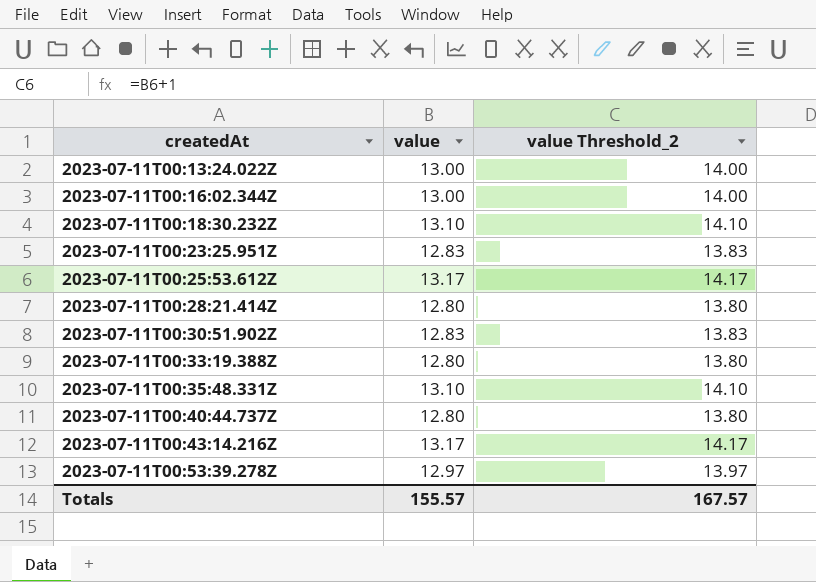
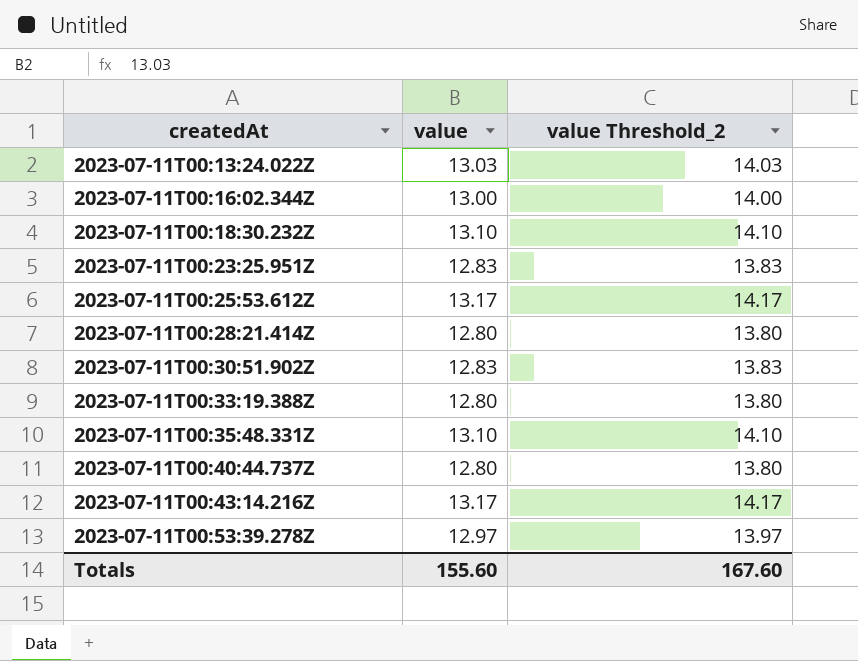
2023-07-11T00:13:24.022Z | value: 13.00 -> 13.03
2023-07-11T00:13:24.022Z | value Threshold_2: 14.00 -> 14.03
Totals | value: 155.57 -> 155.60
Totals | value Threshold_2: 167.57 -> 167.60

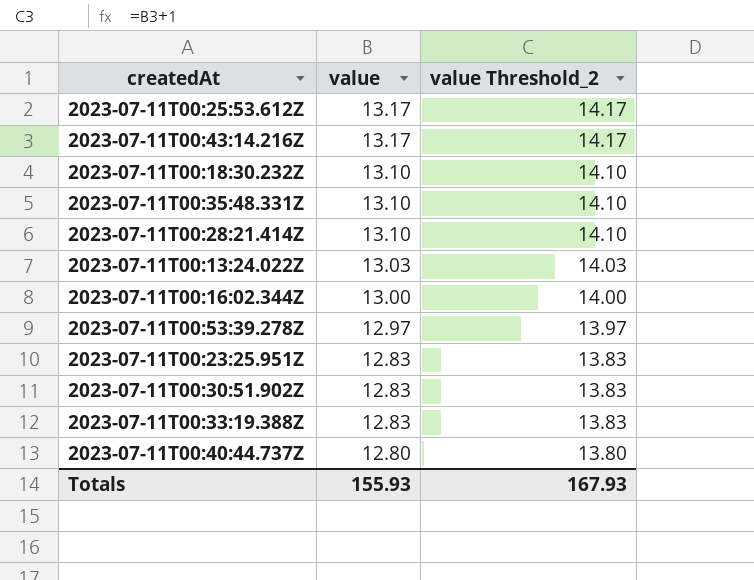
row order: createdAt ascending -> value descending
2023-07-11T00:28:21.414Z | value: 12.80 -> 13.10
2023-07-11T00:28:21.414Z | value Threshold_2: 13.80 -> 14.10
2023-07-11T00:33:19.388Z | value: 12.80 -> 12.83
2023-07-11T00:33:19.388Z | value Threshold_2: 13.80 -> 13.83
Totals | value: 155.60 -> 155.93
Totals | value Threshold_2: 167.60 -> 167.93

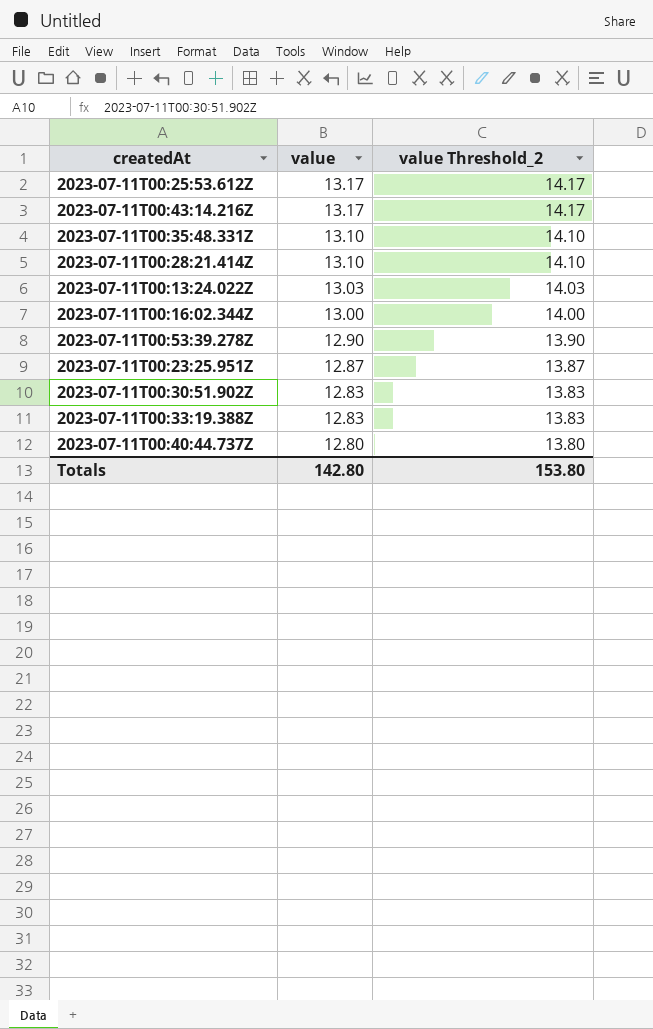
row 2023-07-11T00:18:30.232Z: 13.10 | 14.10 -> none
2023-07-11T00:53:39.278Z | value: 12.97 -> 12.90
2023-07-11T00:53:39.278Z | value Threshold_2: 13.97 -> 13.90
2023-07-11T00:23:25.951Z | value: 12.83 -> 12.87
2023-07-11T00:23:25.951Z | value Threshold_2: 13.83 -> 13.87
Totals | value: 155.93 -> 142.80
Totals | value Threshold_2: 167.93 -> 153.80

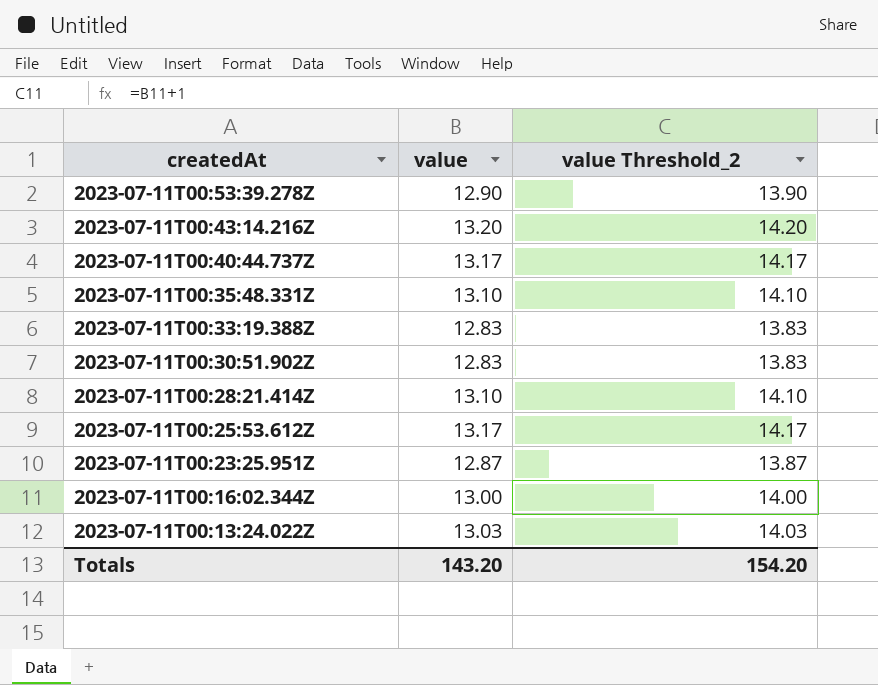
row order: value descending -> createdAt descending
2023-07-11T00:43:14.216Z | value: 13.17 -> 13.20
2023-07-11T00:43:14.216Z | value Threshold_2: 14.17 -> 14.20
2023-07-11T00:40:44.737Z | value: 12.80 -> 13.17
2023-07-11T00:40:44.737Z | value Threshold_2: 13.80 -> 14.17
Totals | value: 142.80 -> 143.20
Totals | value Threshold_2: 153.80 -> 154.20

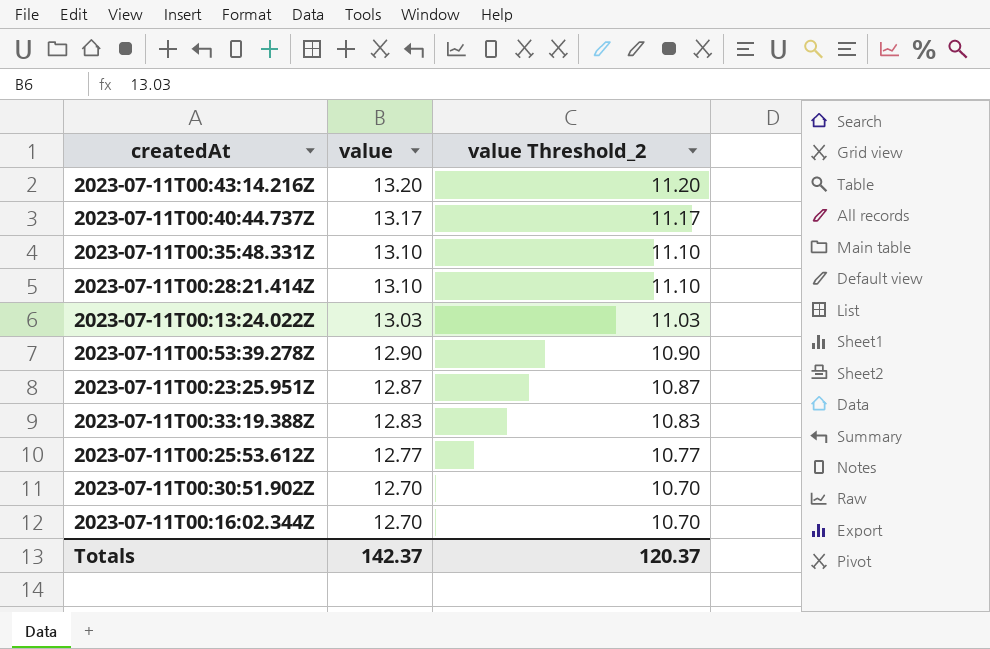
row order: createdAt descending -> value descending
column value Threshold_2 | formula: [value] + 1 -> [value] - 2
2023-07-11T00:25:53.612Z | value: 13.17 -> 12.77
2023-07-11T00:30:51.902Z | value: 12.83 -> 12.70
2023-07-11T00:16:02.344Z | value: 13.00 -> 12.70
Totals | value: 143.20 -> 142.37
Totals | value Threshold_2: 154.20 -> 120.37

